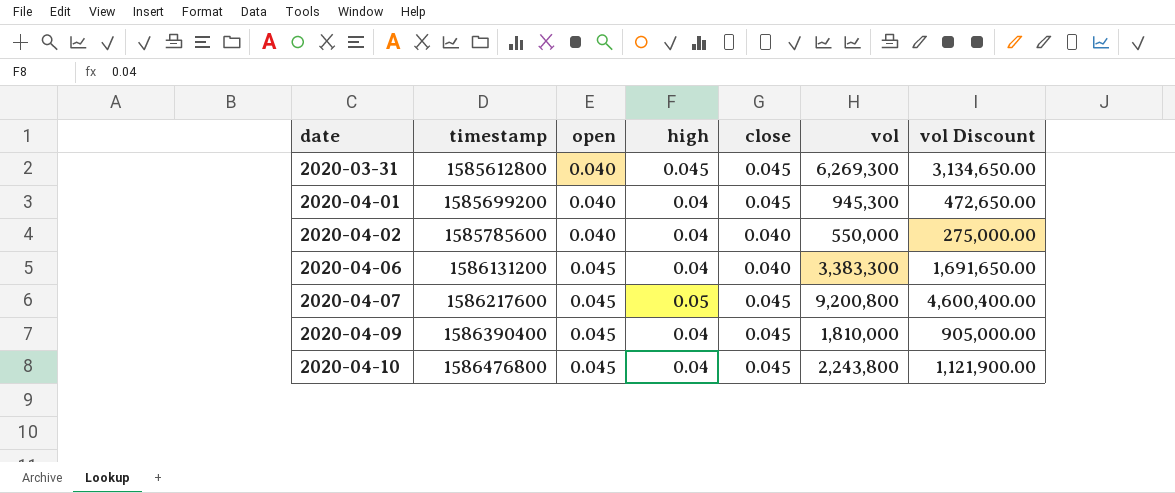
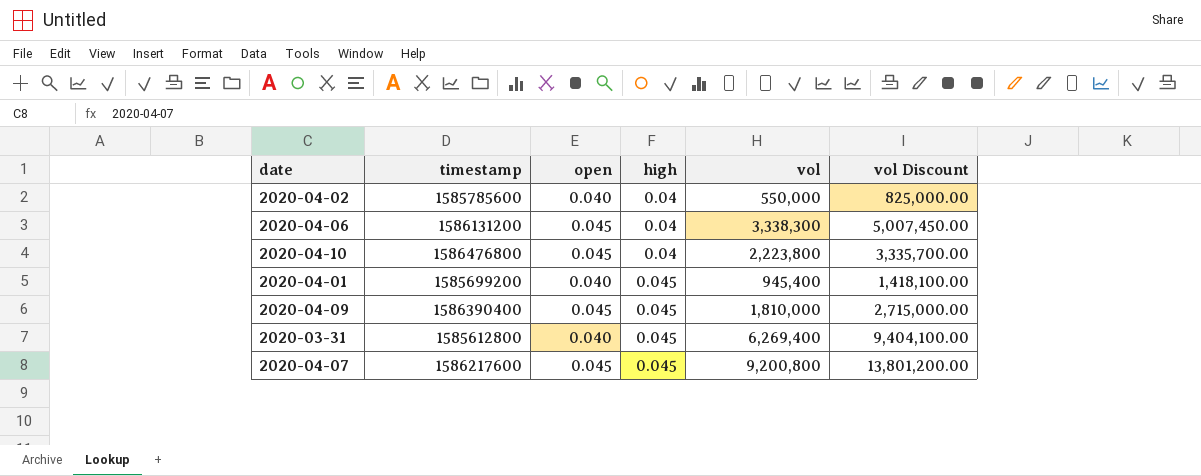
row order: date ascending -> high ascending
column close | position: 5 -> none
column vol Discount | formula: [vol] * 0.5 -> [vol] * 1.5
2020-04-06 | vol: 3,383,300 -> 3,338,300
2020-04-10 | vol: 2,243,800 -> 2,223,800
2020-04-01 | high: 0.04 -> 0.045
2020-04-01 | vol: 945,300 -> 945,400
2020-04-09 | high: 0.04 -> 0.045
2020-03-31 | vol: 6,269,300 -> 6,269,400
2020-04-07 | high: 0.05 -> 0.045

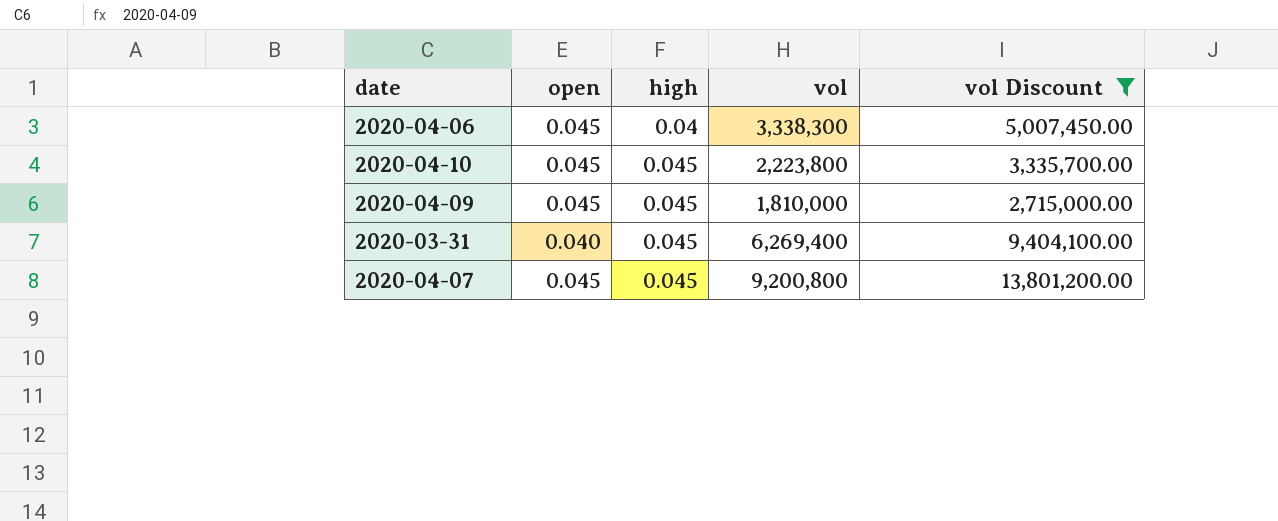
filter: none -> vol Discount >= 2,715,000.00
column timestamp | position: 2 -> none
2020-04-10 | high: 0.04 -> 0.045

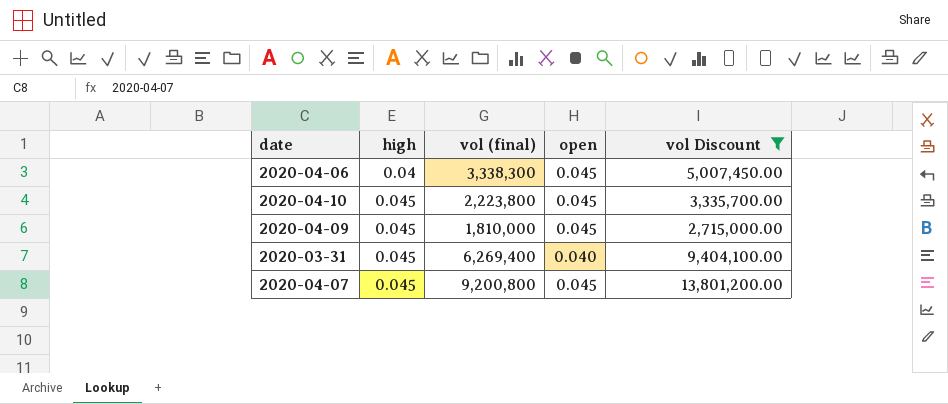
column name: vol -> vol (final)
column open | position: 2 -> 4

